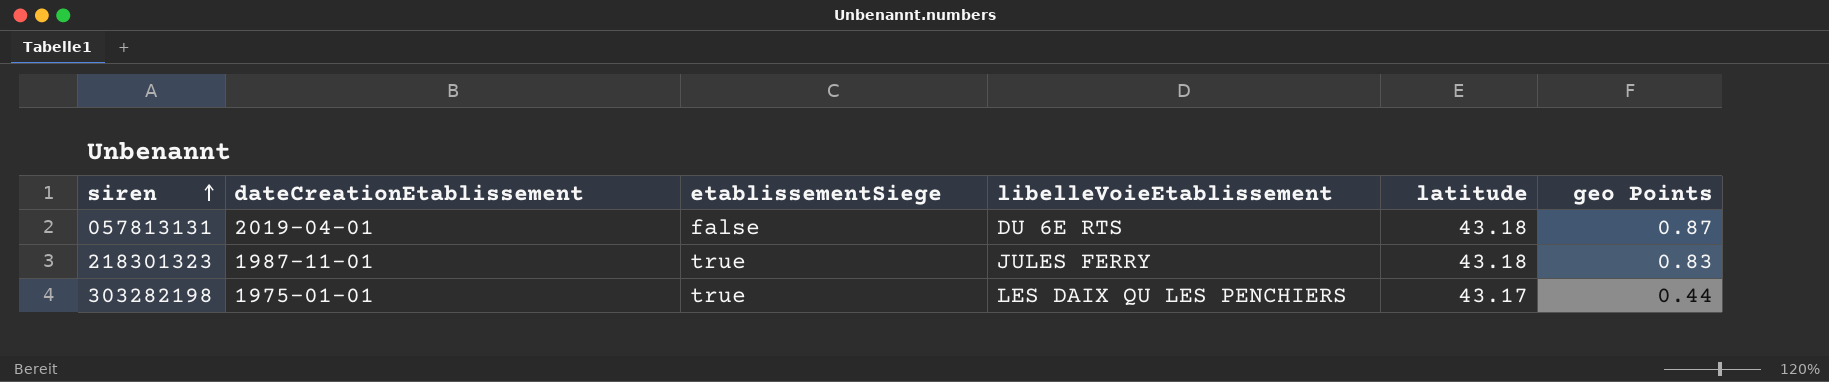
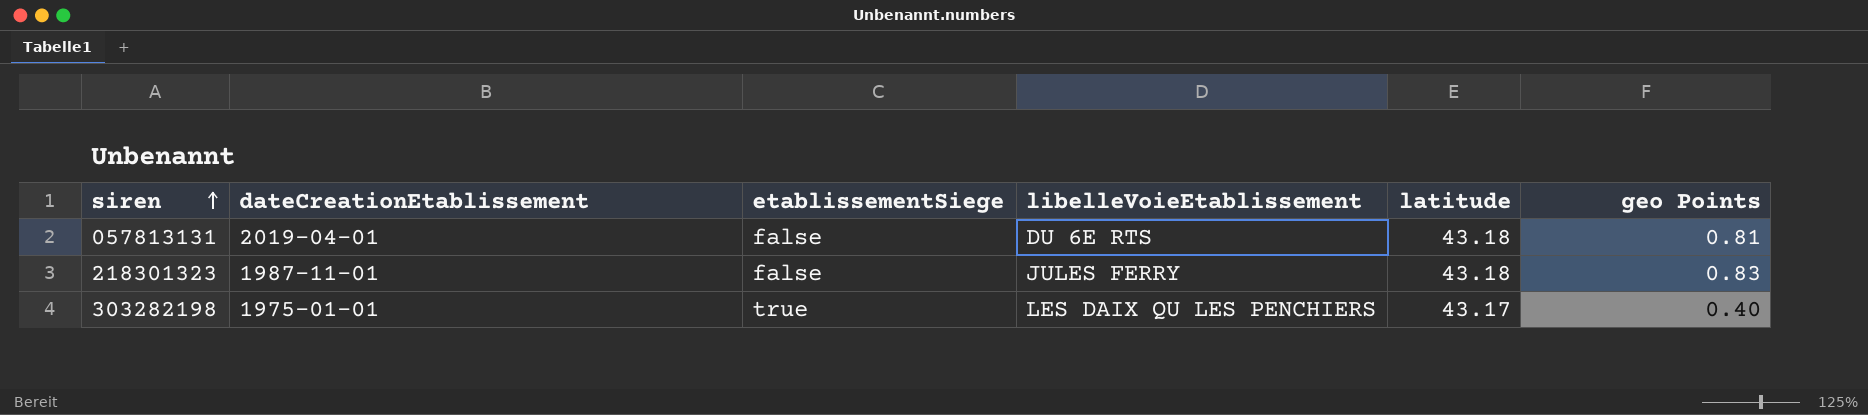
057813131 | geo Points: 0.87 -> 0.81
218301323 | etablissementSiege: true -> false
303282198 | geo Points: 0.44 -> 0.40

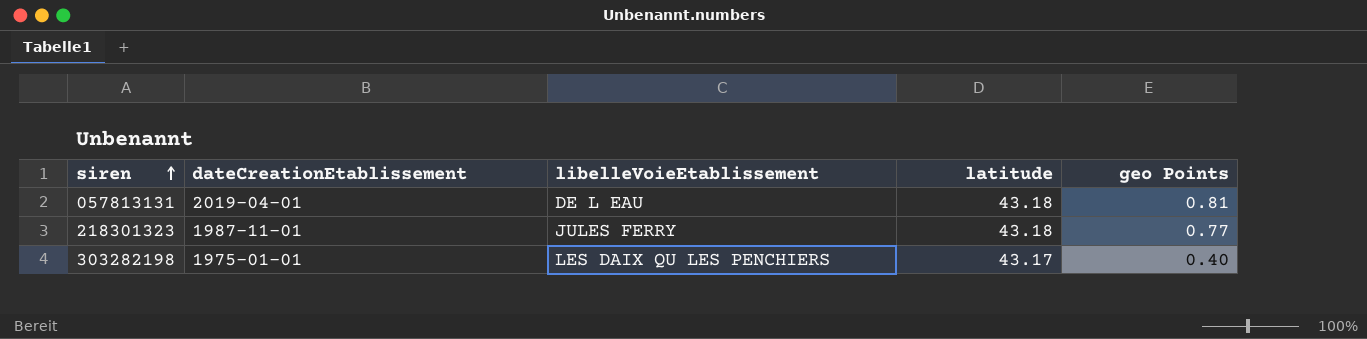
column etablissementSiege | position: 3 -> none
057813131 | libelleVoieEtablissement: DU 6E RTS -> DE L EAU
218301323 | geo Points: 0.83 -> 0.77

